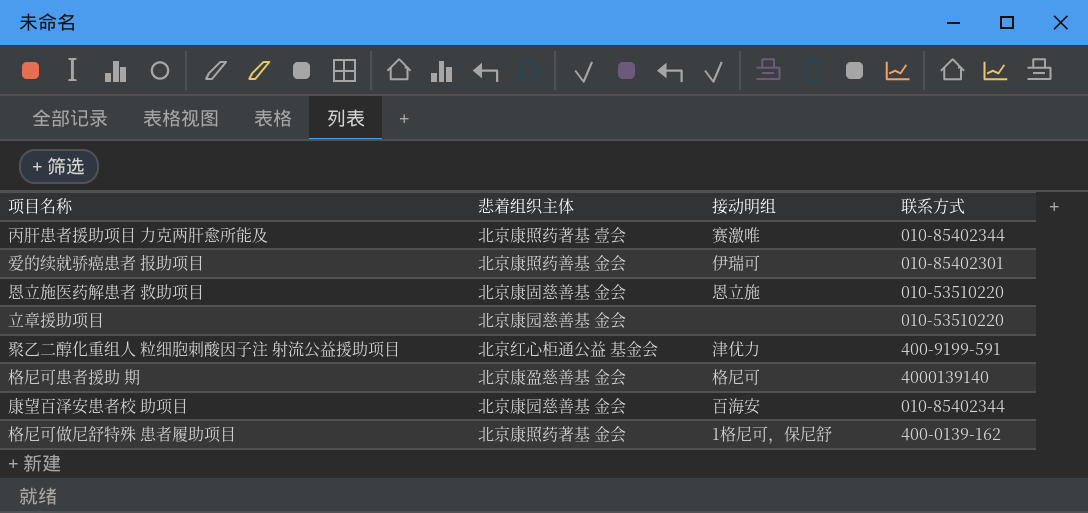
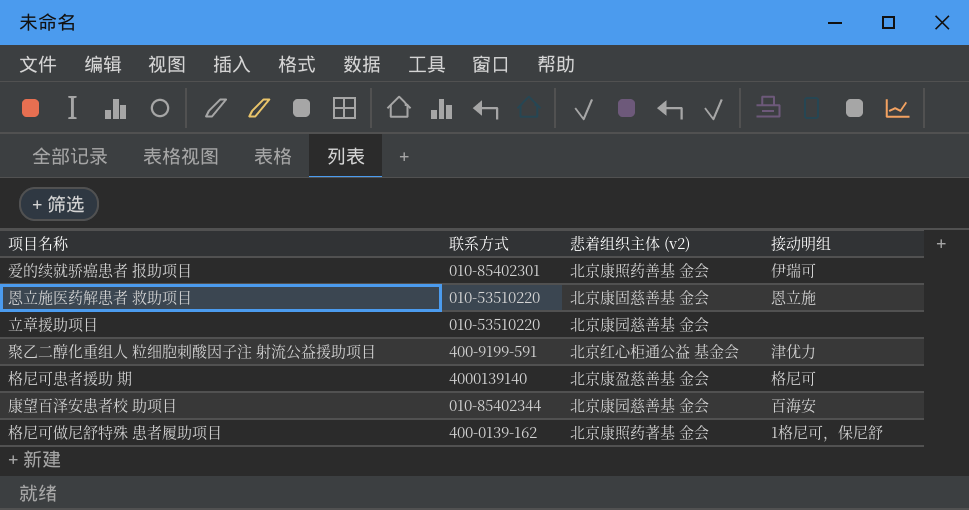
column 联系方式 | position: 4 -> 2
column name: 悲着组织主体 -> 悲着组织主体 (v2)
row 丙肝患者援助项目 力克两肝愈所能及: 北京康照药著基 壹会 | 赛激唯 | 010-85402344 -> none

